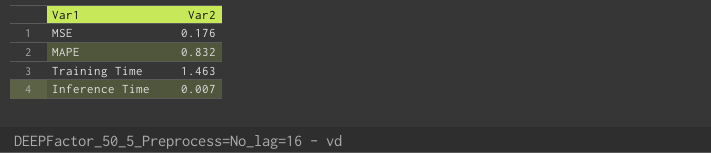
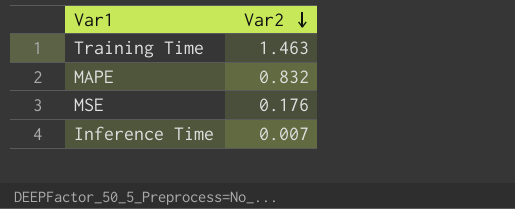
row order: none -> Var2 descending

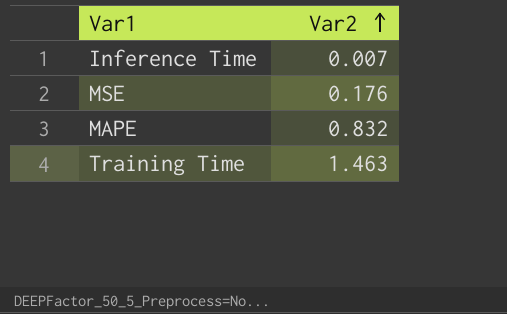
row order: Var2 descending -> Var2 ascending

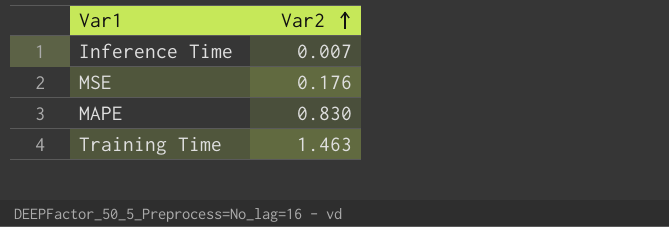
MAPE | Var2: 0.832 -> 0.830

